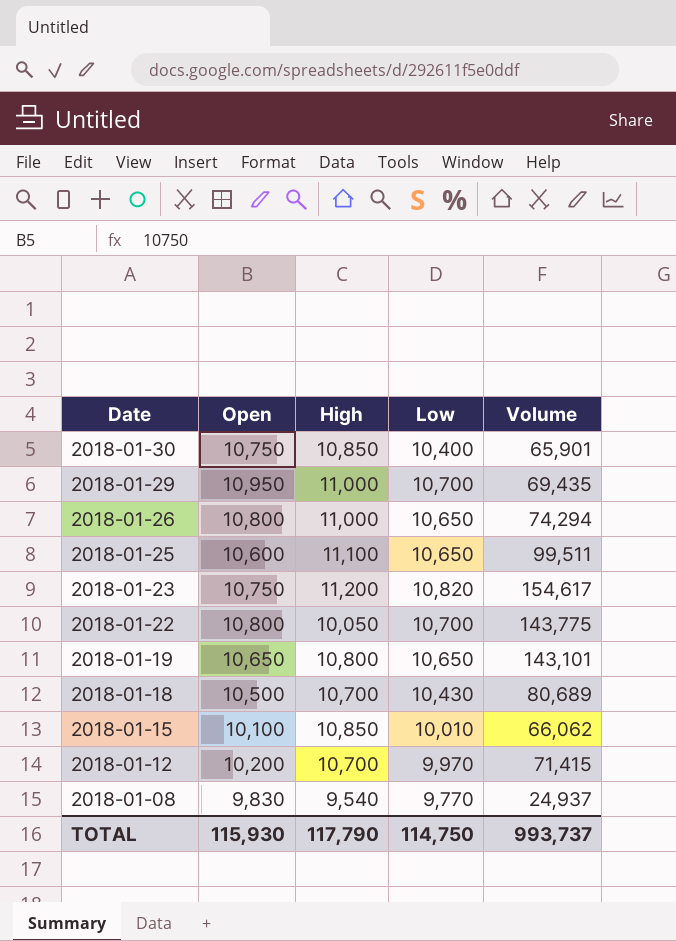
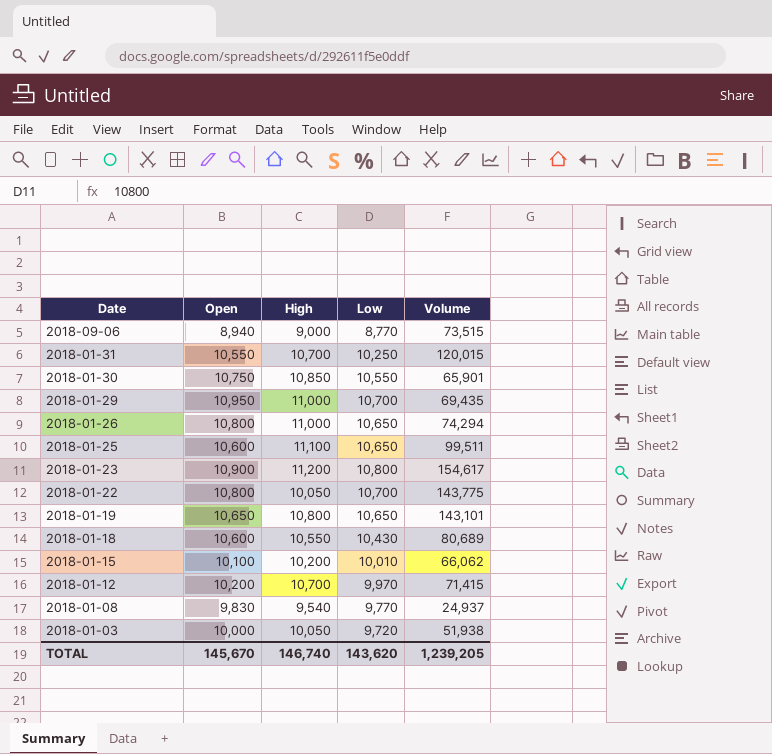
row 2018-09-06: none -> 8,940 | 9,000 | 8,770 | 73,515
row 2018-01-31: none -> 10,550 | 10,700 | 10,250 | 120,015
2018-01-30 | Low: 10,400 -> 10,550
2018-01-23 | Open: 10,750 -> 10,900
2018-01-23 | Low: 10,820 -> 10,800
2018-01-18 | Open: 10,500 -> 10,600
2018-01-18 | High: 10,700 -> 10,550
2018-01-15 | High: 10,850 -> 10,200
row 2018-01-03: none -> 10,000 | 10,050 | 9,720 | 51,938
TOTAL | Open: 115,930 -> 145,670
TOTAL | High: 117,790 -> 146,740
TOTAL | Low: 114,750 -> 143,620
TOTAL | Volume: 993,737 -> 1,239,205

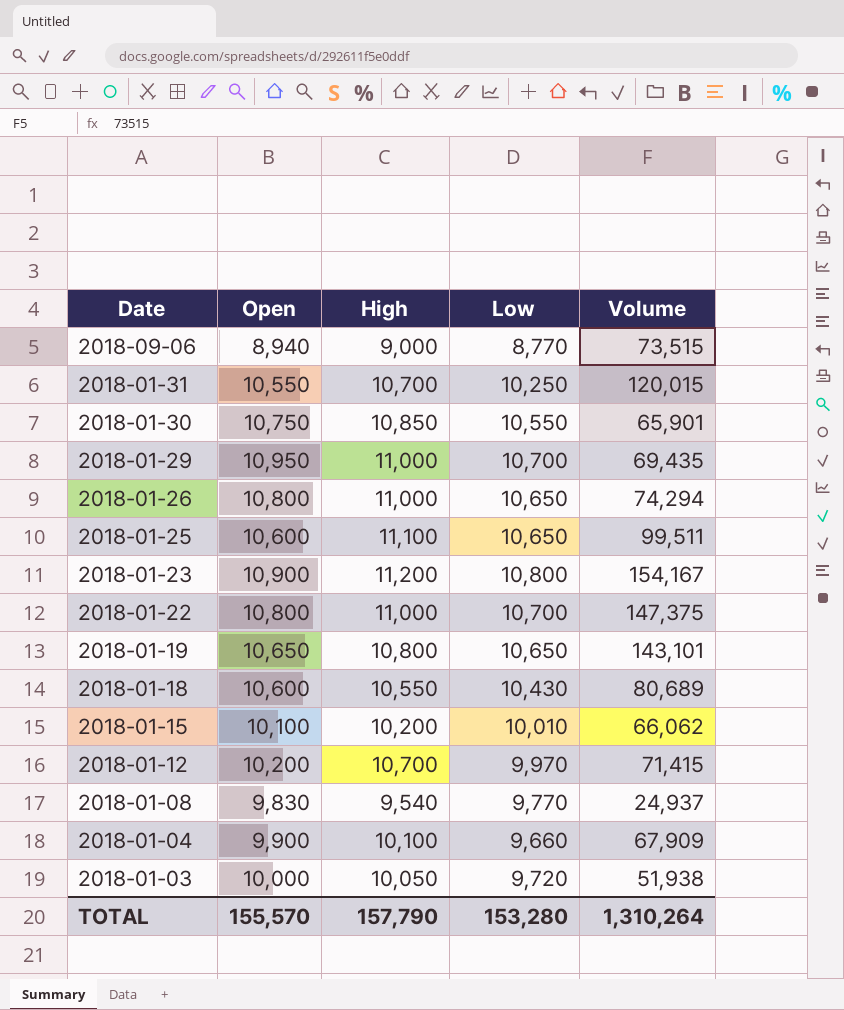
2018-01-23 | Volume: 154,617 -> 154,167
2018-01-22 | High: 10,050 -> 11,000
2018-01-22 | Volume: 143,775 -> 147,375
row 2018-01-04: none -> 9,900 | 10,100 | 9,660 | 67,909
TOTAL | Open: 145,670 -> 155,570
TOTAL | High: 146,740 -> 157,790
TOTAL | Low: 143,620 -> 153,280
TOTAL | Volume: 1,239,205 -> 1,310,264

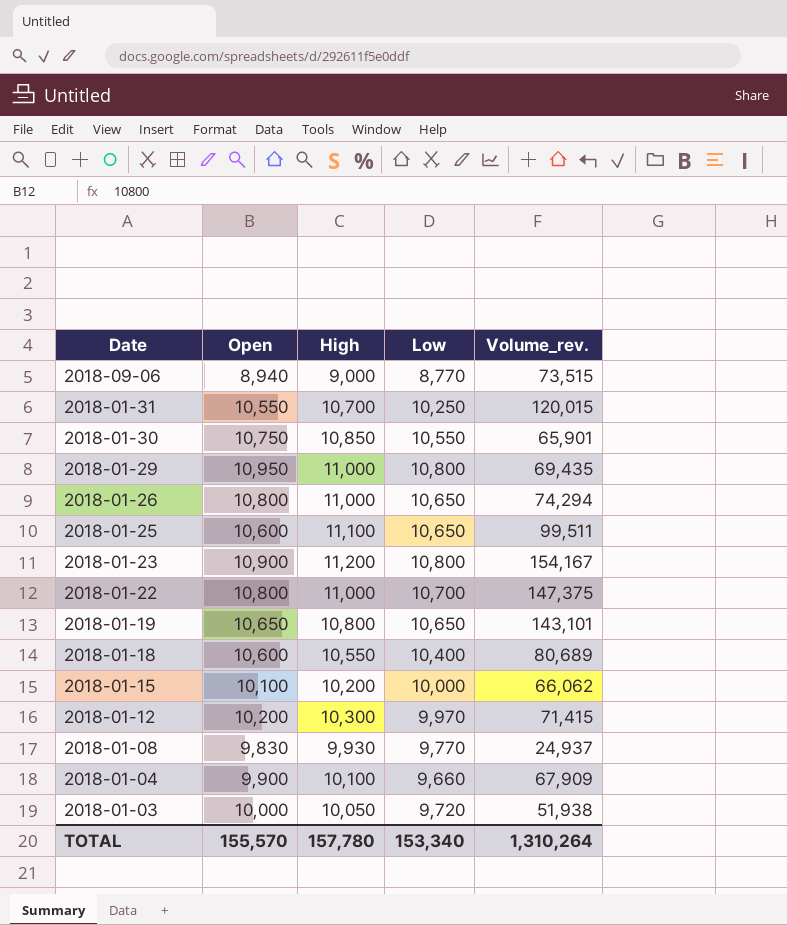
column name: Volume -> Volume_rev.
2018-01-29 | Low: 10,700 -> 10,800
2018-01-18 | Low: 10,430 -> 10,400
2018-01-15 | Low: 10,010 -> 10,000
2018-01-12 | High: 10,700 -> 10,300
2018-01-08 | High: 9,540 -> 9,930
TOTAL | High: 157,790 -> 157,780
TOTAL | Low: 153,280 -> 153,340

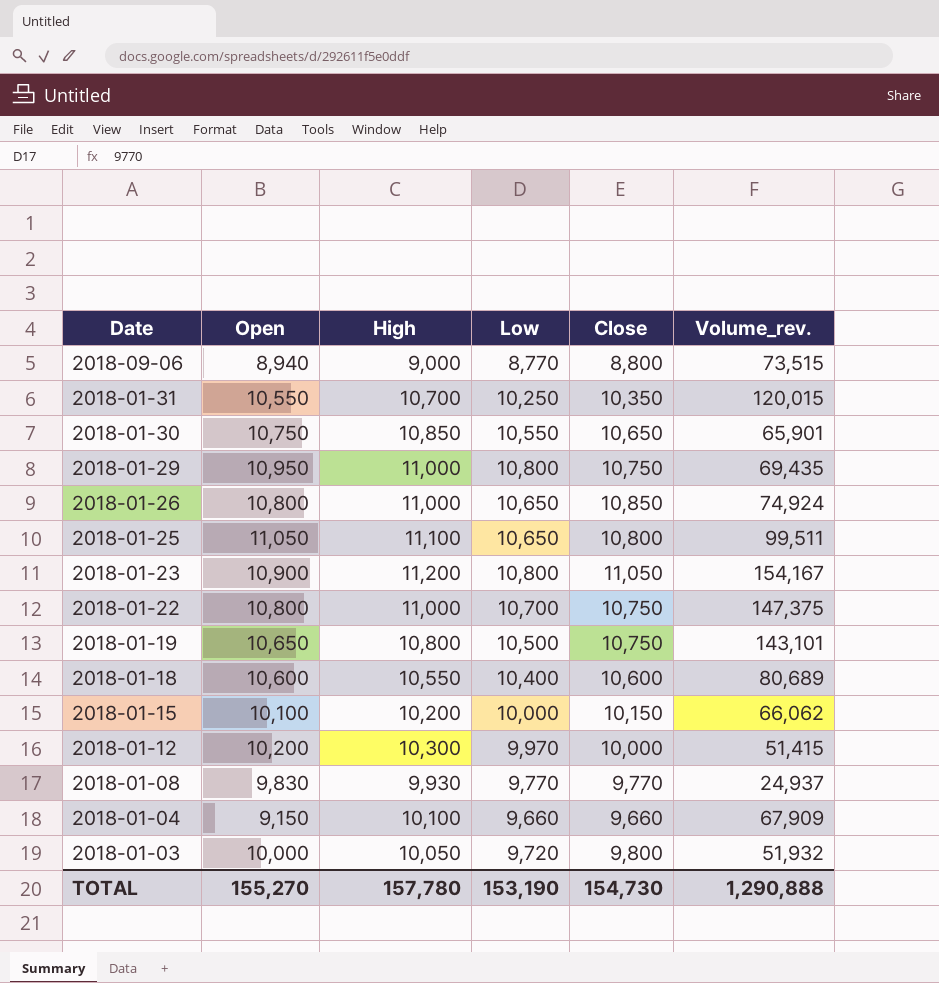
column Close | position: none -> 5
2018-01-26 | Volume_rev.: 74,294 -> 74,924
2018-01-25 | Open: 10,600 -> 11,050
2018-01-19 | Low: 10,650 -> 10,500
2018-01-12 | Volume_rev.: 71,415 -> 51,415
2018-01-04 | Open: 9,900 -> 9,150
2018-01-03 | Volume_rev.: 51,938 -> 51,932
TOTAL | Open: 155,570 -> 155,270
TOTAL | Low: 153,340 -> 153,190
TOTAL | Volume_rev.: 1,310,264 -> 1,290,888

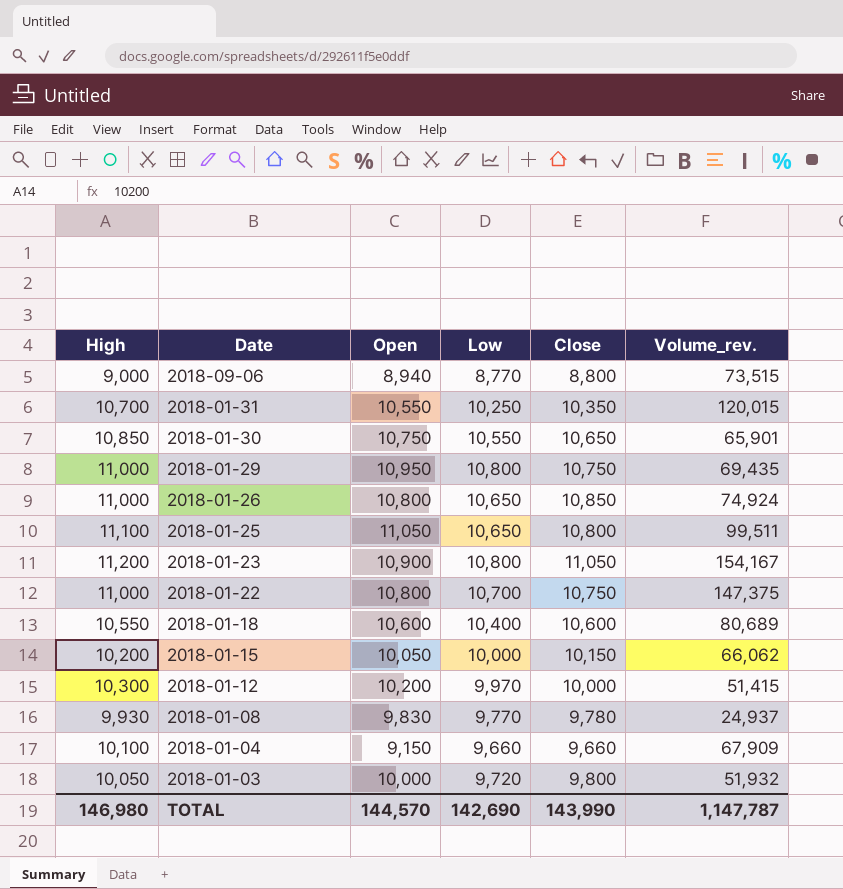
column High | position: 3 -> 1
row 2018-01-19: 10,650 | 10,800 | 10,500 | 10,750 | 143,101 -> none
2018-01-15 | Open: 10,100 -> 10,050
2018-01-08 | Close: 9,770 -> 9,780
TOTAL | High: 157,780 -> 146,980
TOTAL | Open: 155,270 -> 144,570
TOTAL | Low: 153,190 -> 142,690
TOTAL | Close: 154,730 -> 143,990
TOTAL | Volume_rev.: 1,290,888 -> 1,147,787

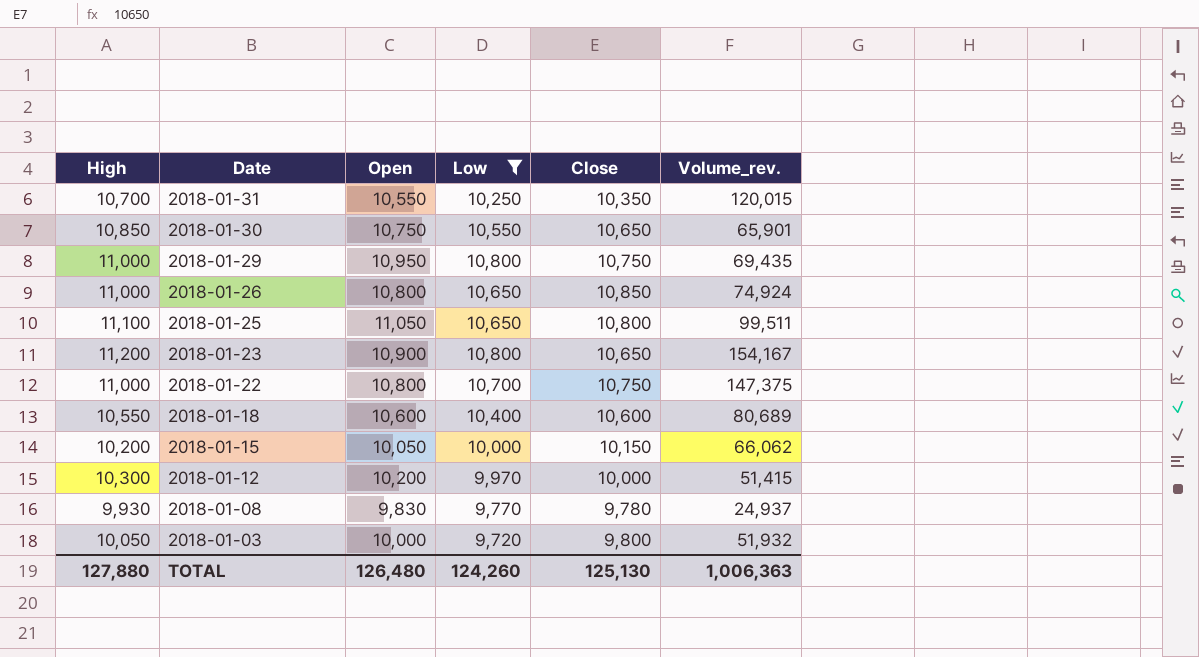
filter: none -> Low >= 9,720
2018-01-23 | Close: 11,050 -> 10,650
TOTAL | High: 146,980 -> 127,880
TOTAL | Open: 144,570 -> 126,480
TOTAL | Low: 142,690 -> 124,260
TOTAL | Close: 143,990 -> 125,130
TOTAL | Volume_rev.: 1,147,787 -> 1,006,363

